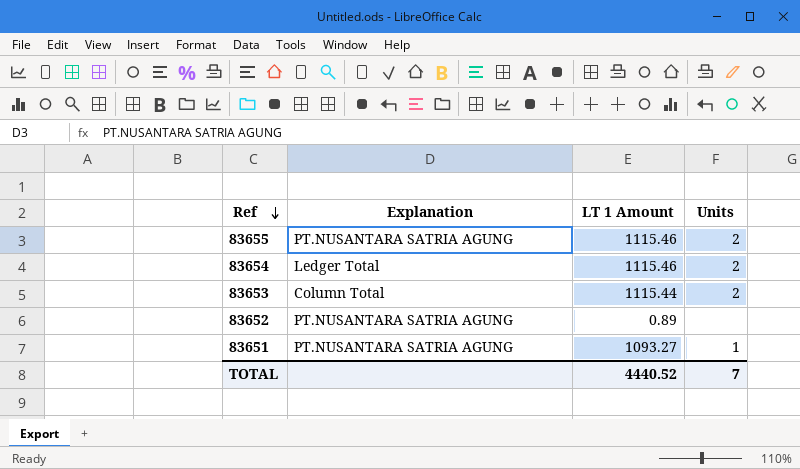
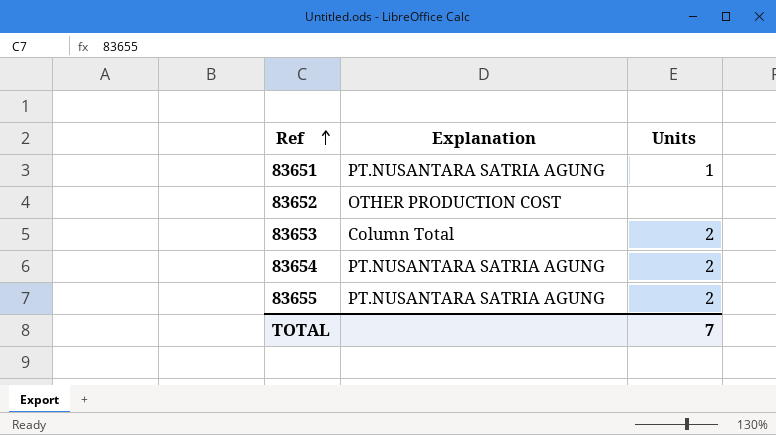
row order: Ref descending -> Ref ascending
column LT 1 Amount | position: 3 -> none
83652 | Explanation: PT.NUSANTARA SATRIA AGUNG -> OTHER PRODUCTION COST
83654 | Explanation: Ledger Total -> PT.NUSANTARA SATRIA AGUNG

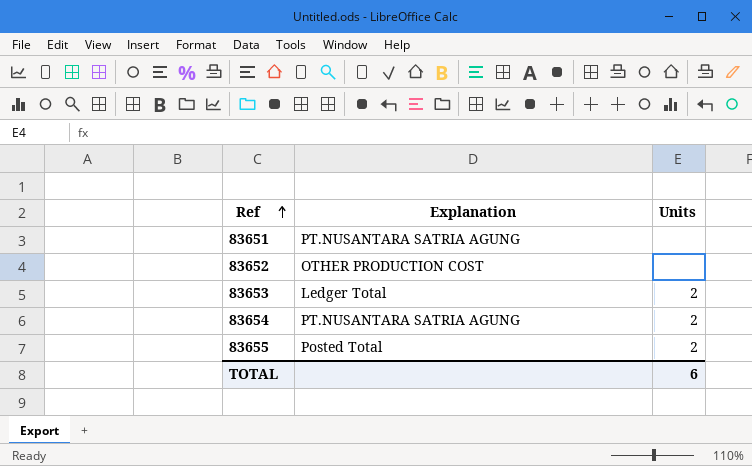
83651 | Units: 1 -> none
83653 | Explanation: Column Total -> Ledger Total
83655 | Explanation: PT.NUSANTARA SATRIA AGUNG -> Posted Total
TOTAL | Units: 7 -> 6

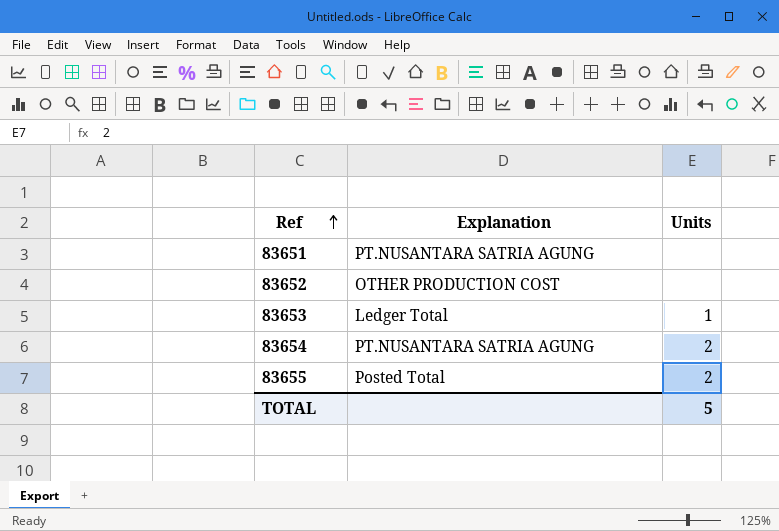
83653 | Units: 2 -> 1
TOTAL | Units: 6 -> 5

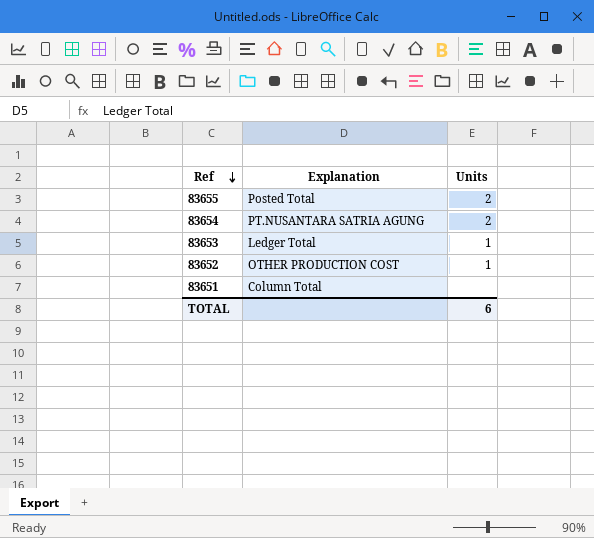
row order: Ref ascending -> Ref descending
83652 | Units: none -> 1
83651 | Explanation: PT.NUSANTARA SATRIA AGUNG -> Column Total
TOTAL | Units: 5 -> 6

